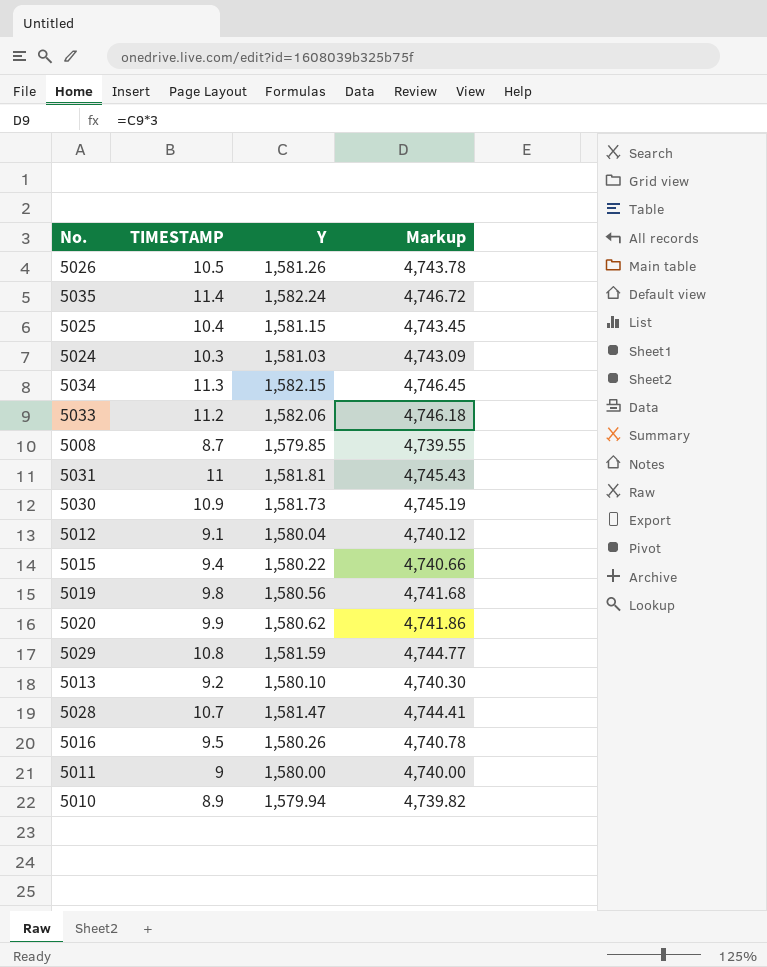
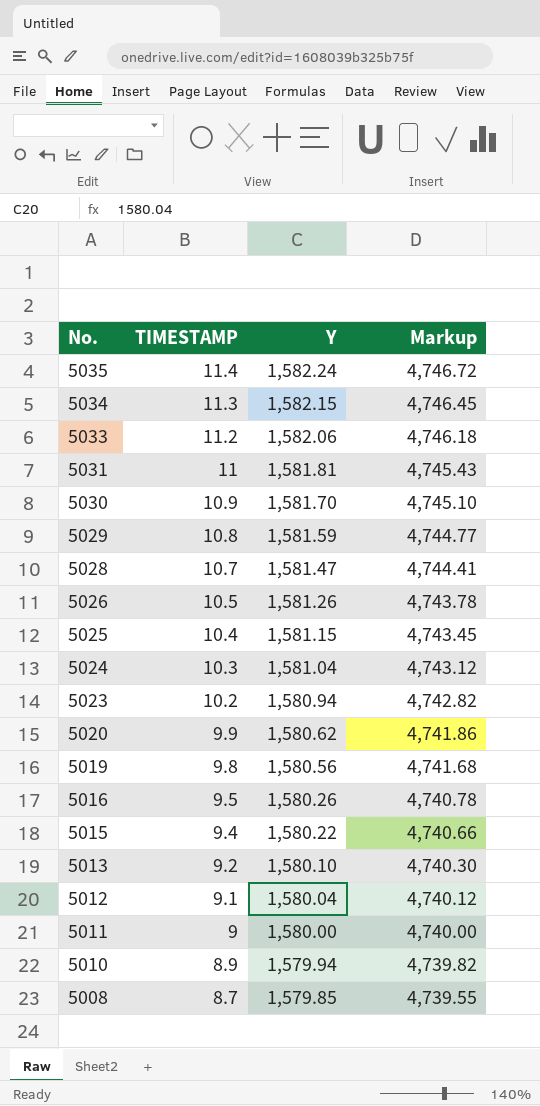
row order: none -> No. descending
5030 | Y: 1,581.73 -> 1,581.70
5030 | Markup: 4,745.19 -> 4,745.10
5024 | Y: 1,581.03 -> 1,581.04
5024 | Markup: 4,743.09 -> 4,743.12
row 5023: none -> 10.2 | 1,580.94 | 4,742.82

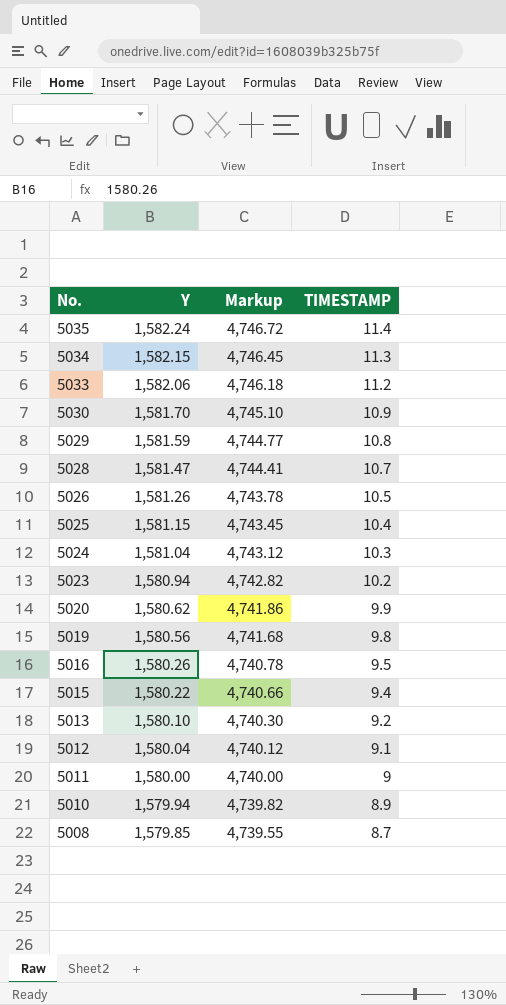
column TIMESTAMP | position: 2 -> 4
row 5031: 11 | 1,581.81 | 4,745.43 -> none

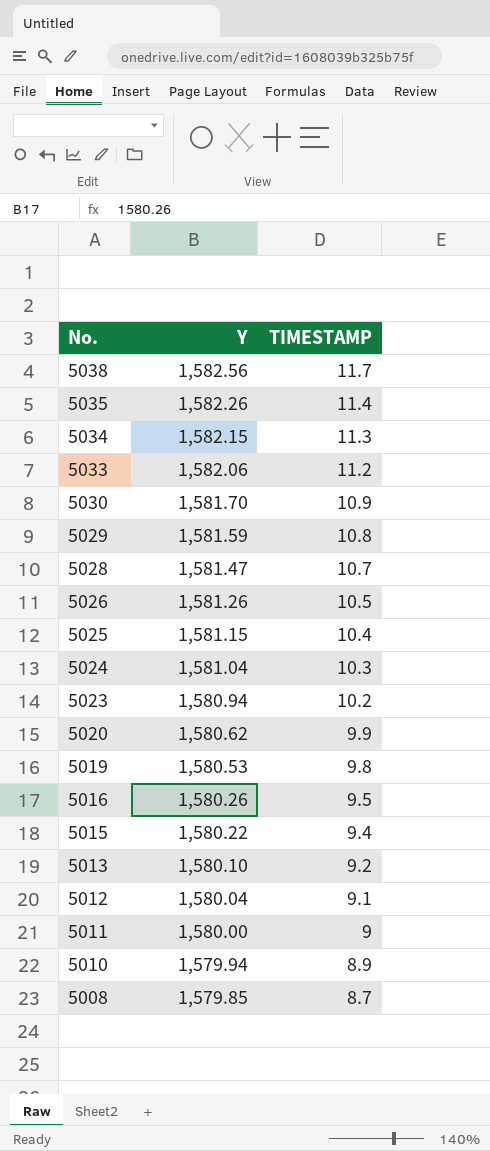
column Markup | formula: [Y] * 3 -> none
row 5038: none -> 1,582.56 | 11.7
5035 | Y: 1,582.24 -> 1,582.26
5019 | Y: 1,580.56 -> 1,580.53

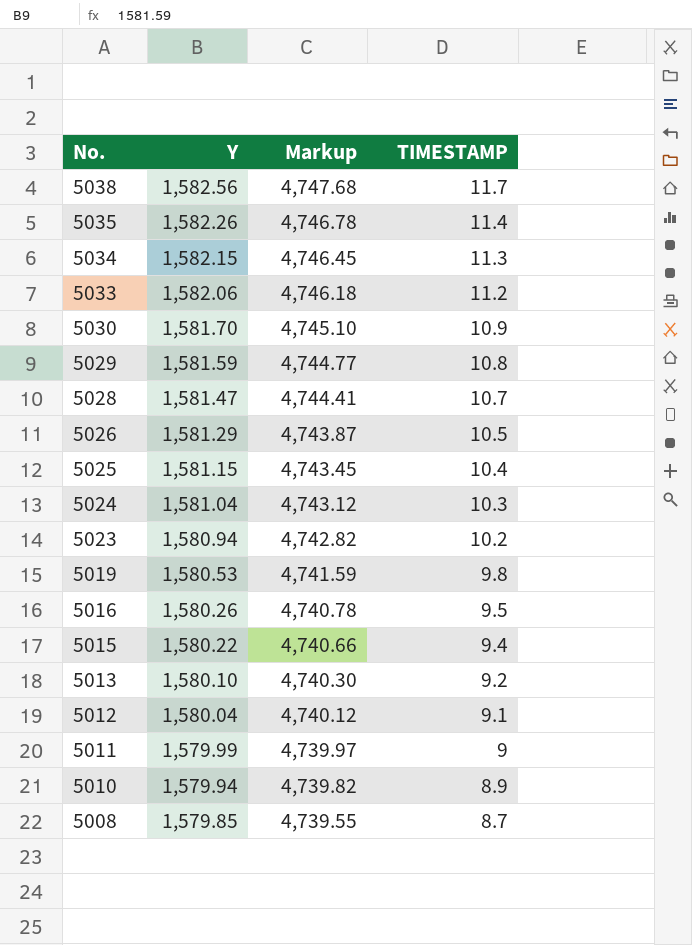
column Markup | formula: none -> [Y] * 3
row 5020: 1,580.62 | 9.9 -> none
5026 | Y: 1,581.26 -> 1,581.29
5011 | Y: 1,580.00 -> 1,579.99

